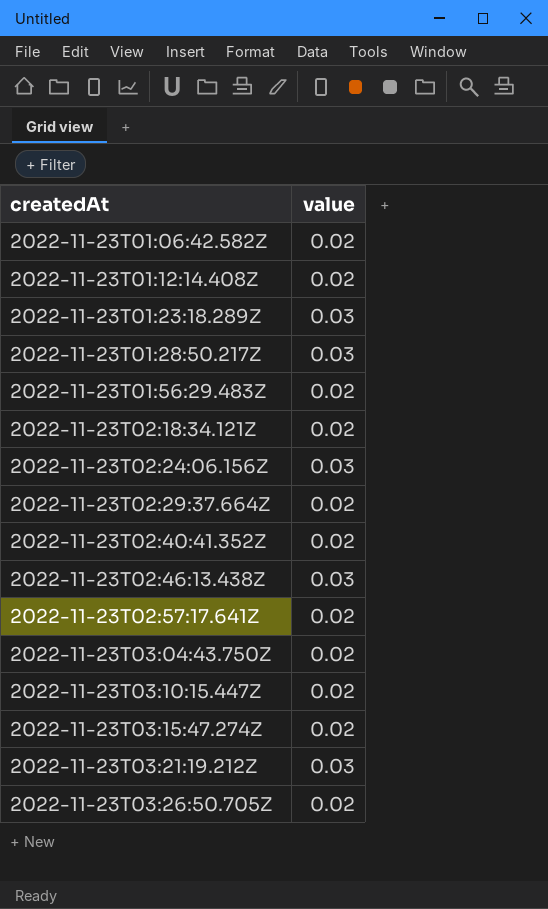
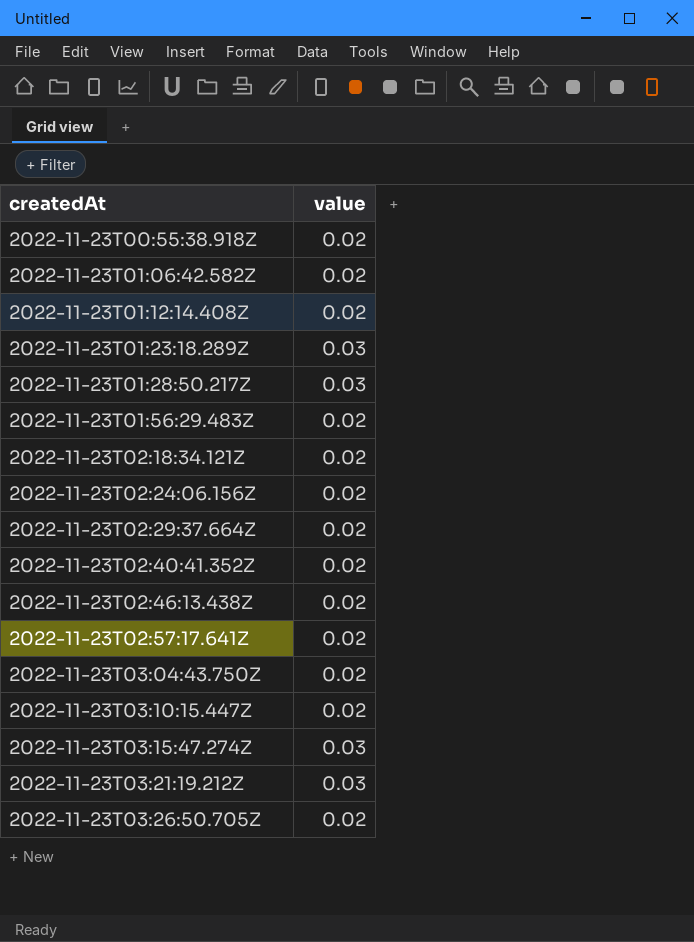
row 2022-11-23T00:55:38.918Z: none -> 0.02
2022-11-23T02:24:06.156Z | value: 0.03 -> 0.02
2022-11-23T02:46:13.438Z | value: 0.03 -> 0.02
2022-11-23T03:15:47.274Z | value: 0.02 -> 0.03

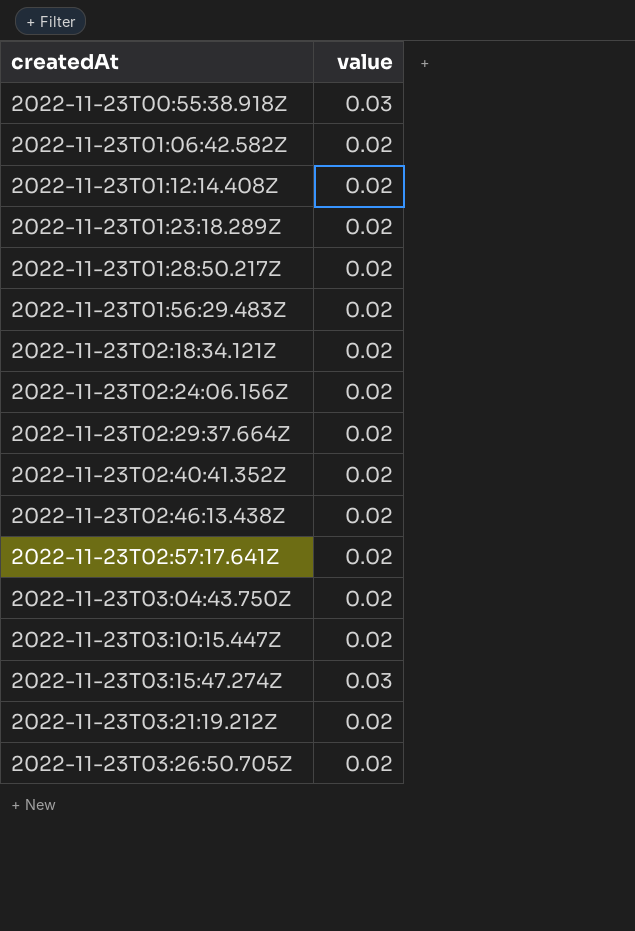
2022-11-23T00:55:38.918Z | value: 0.02 -> 0.03
2022-11-23T01:23:18.289Z | value: 0.03 -> 0.02
2022-11-23T01:28:50.217Z | value: 0.03 -> 0.02
2022-11-23T03:21:19.212Z | value: 0.03 -> 0.02

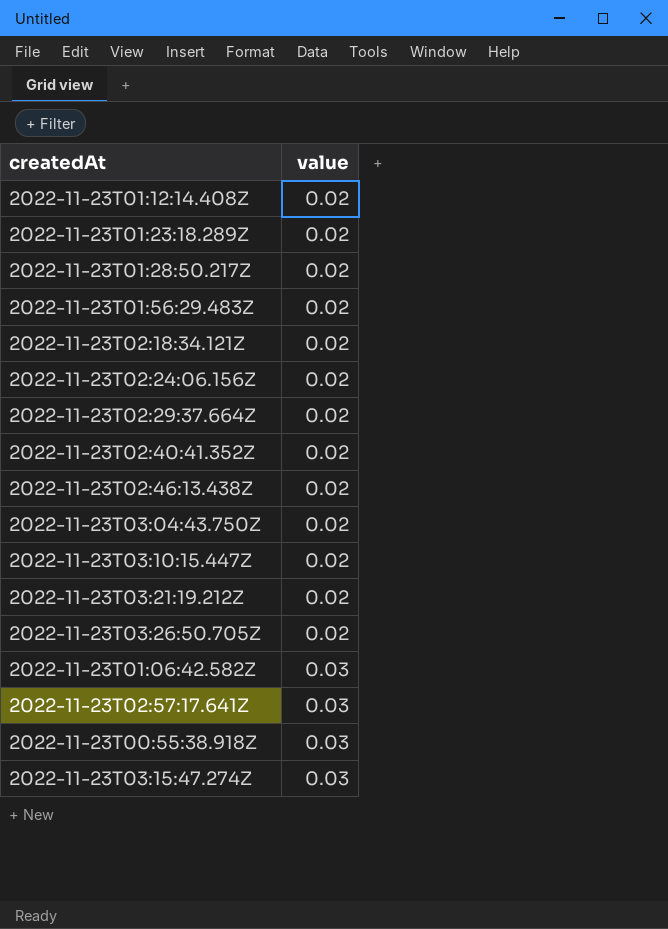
row order: createdAt ascending -> value ascending
2022-11-23T01:06:42.582Z | value: 0.02 -> 0.03
2022-11-23T02:57:17.641Z | value: 0.02 -> 0.03

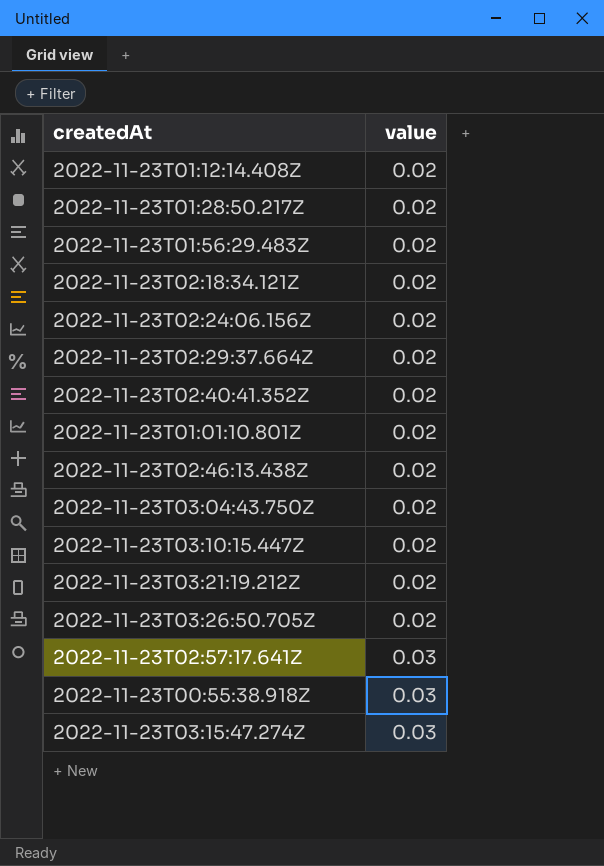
row 2022-11-23T01:23:18.289Z: 0.02 -> none
row 2022-11-23T01:06:42.582Z: 0.03 -> none
row 2022-11-23T01:01:10.801Z: none -> 0.02

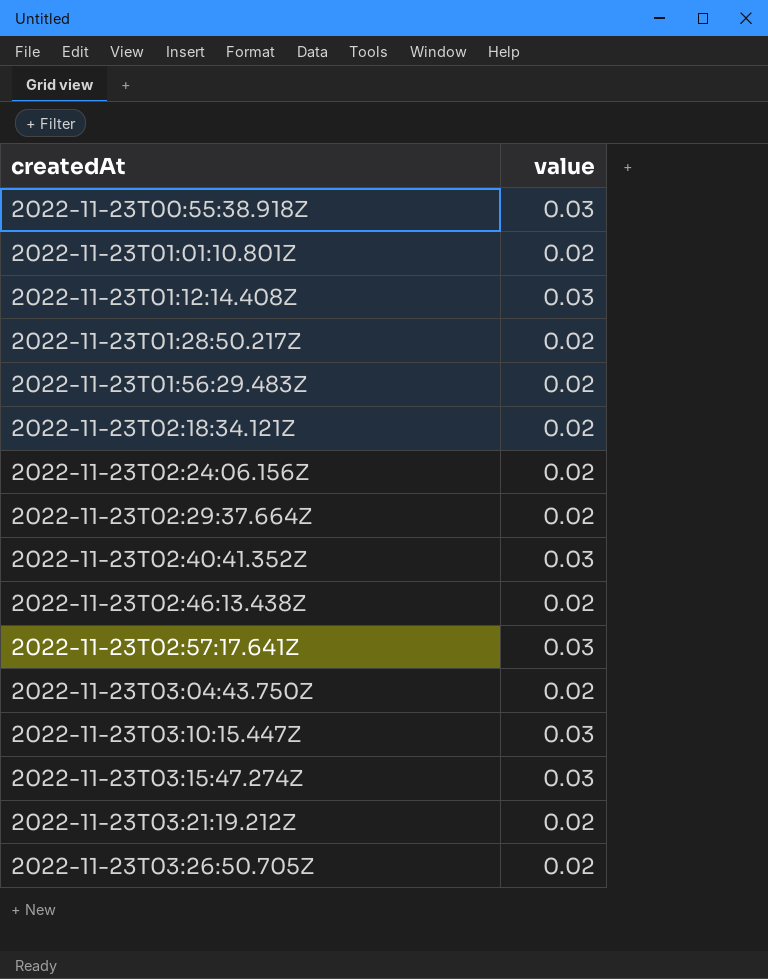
row order: value ascending -> createdAt ascending
2022-11-23T01:12:14.408Z | value: 0.02 -> 0.03
2022-11-23T02:40:41.352Z | value: 0.02 -> 0.03
2022-11-23T03:10:15.447Z | value: 0.02 -> 0.03

